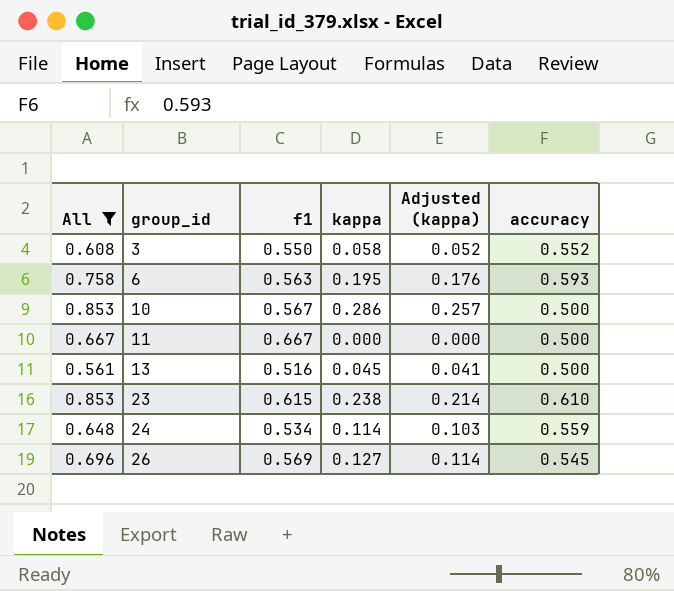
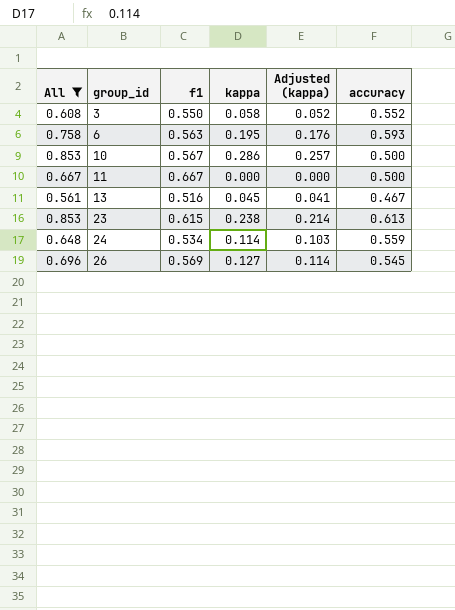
13 | accuracy: 0.500 -> 0.467
23 | accuracy: 0.610 -> 0.613

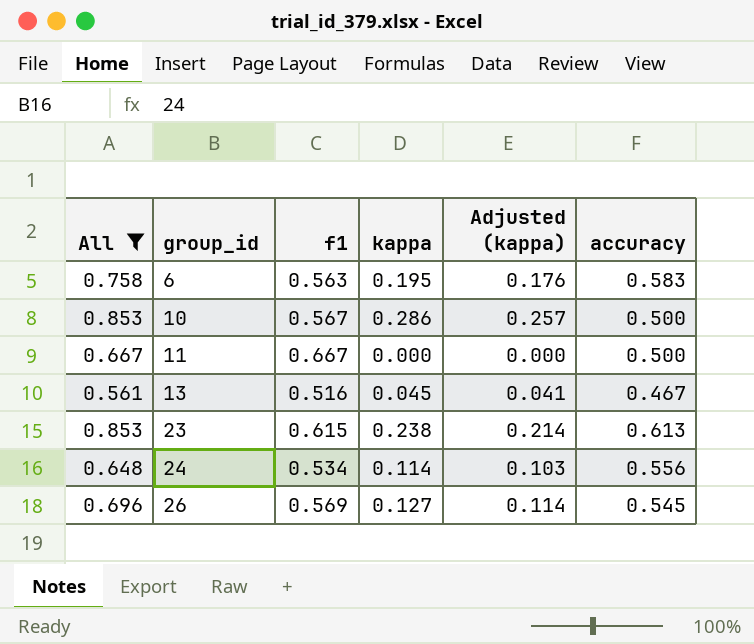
row 3: 0.608 | 0.550 | 0.058 | 0.052 | 0.552 -> none
6 | accuracy: 0.593 -> 0.583
24 | accuracy: 0.559 -> 0.556

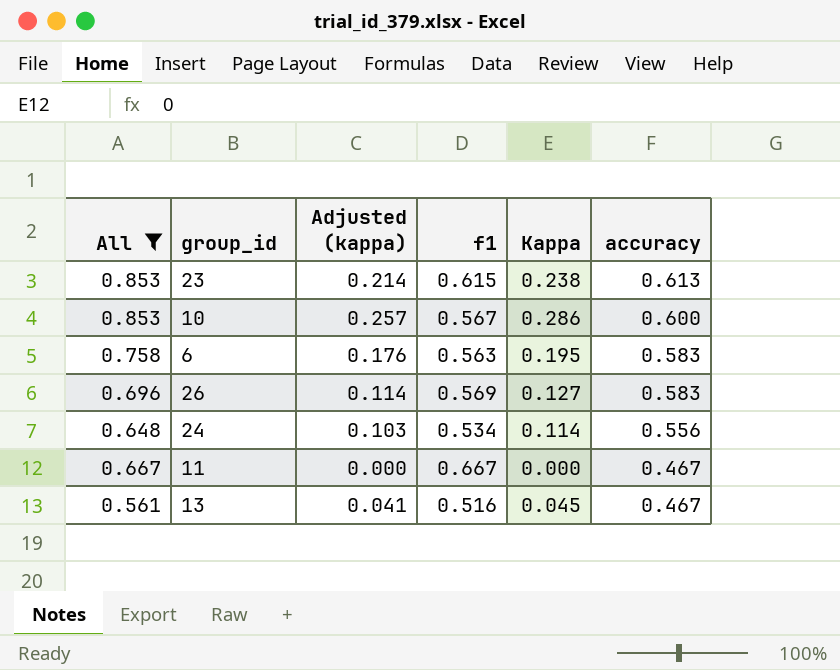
row order: group_id ascending -> accuracy descending
column Adjusted (kappa) | position: 5 -> 3
column name: kappa -> Kappa
10 | accuracy: 0.500 -> 0.600
26 | accuracy: 0.545 -> 0.583
11 | accuracy: 0.500 -> 0.467

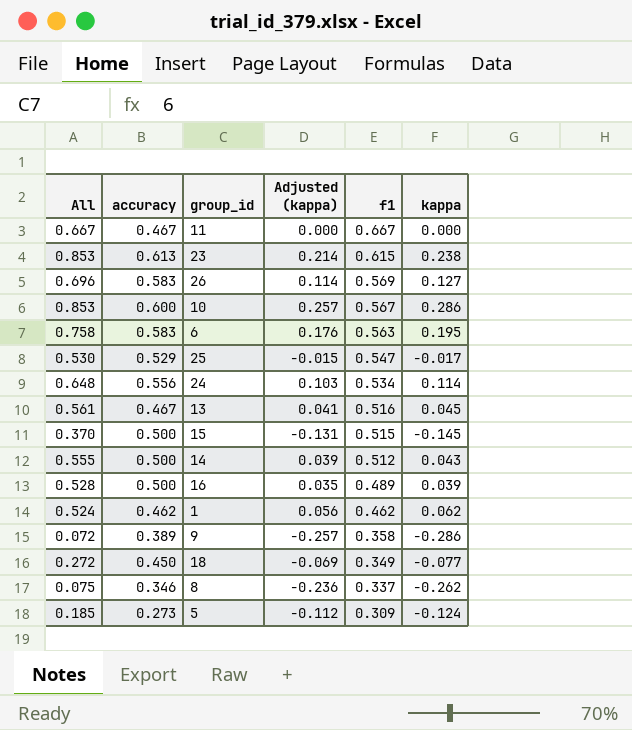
filter: All >= 0.561 -> none
row order: accuracy descending -> f1 descending
column accuracy | position: 6 -> 2
column name: Kappa -> kappa

